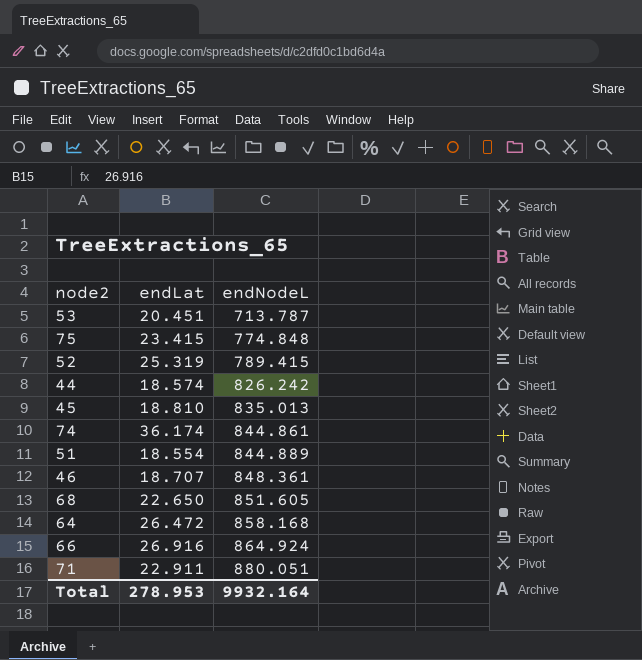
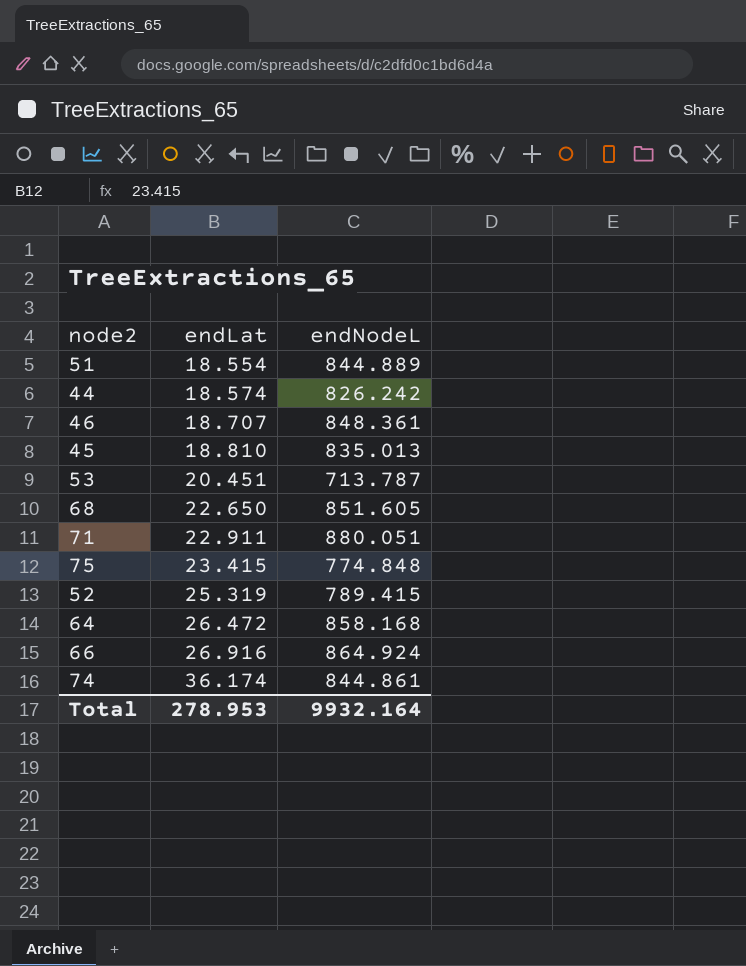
row order: endNodeL ascending -> endLat ascending

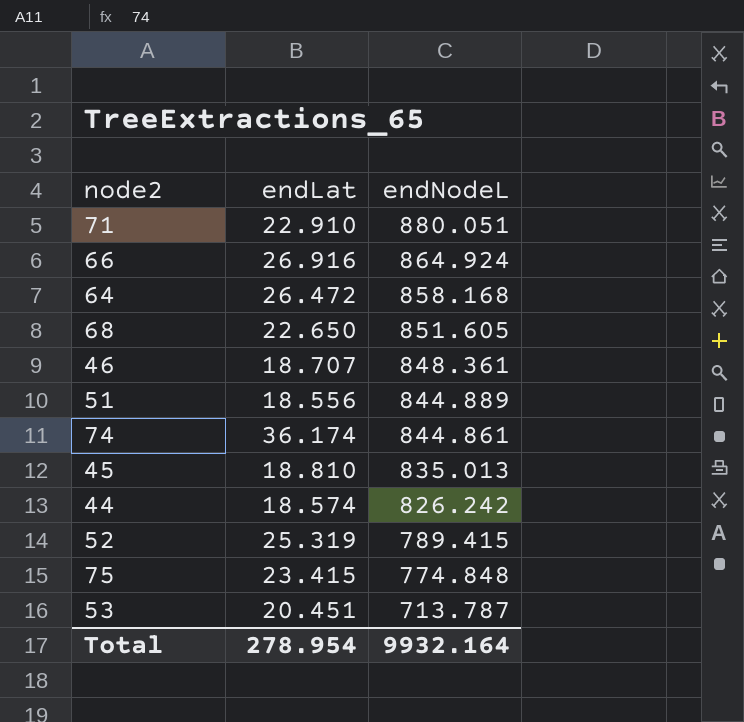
row order: endLat ascending -> endNodeL descending
71 | endLat: 22.911 -> 22.910
51 | endLat: 18.554 -> 18.556
Total | endLat: 278.953 -> 278.954

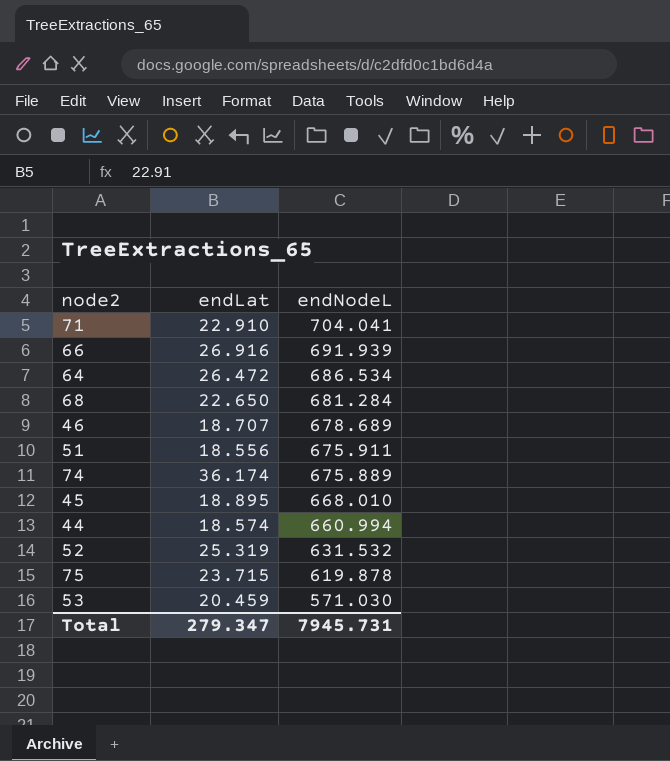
71 | endNodeL: 880.051 -> 704.041
66 | endNodeL: 864.924 -> 691.939
64 | endNodeL: 858.168 -> 686.534
68 | endNodeL: 851.605 -> 681.284
46 | endNodeL: 848.361 -> 678.689
51 | endNodeL: 844.889 -> 675.911
74 | endNodeL: 844.861 -> 675.889
45 | endLat: 18.810 -> 18.895
45 | endNodeL: 835.013 -> 668.010
44 | endNodeL: 826.242 -> 660.994
52 | endNodeL: 789.415 -> 631.532
75 | endLat: 23.415 -> 23.715
75 | endNodeL: 774.848 -> 619.878
53 | endLat: 20.451 -> 20.459
53 | endNodeL: 713.787 -> 571.030
Total | endLat: 278.954 -> 279.347
Total | endNodeL: 9932.164 -> 7945.731

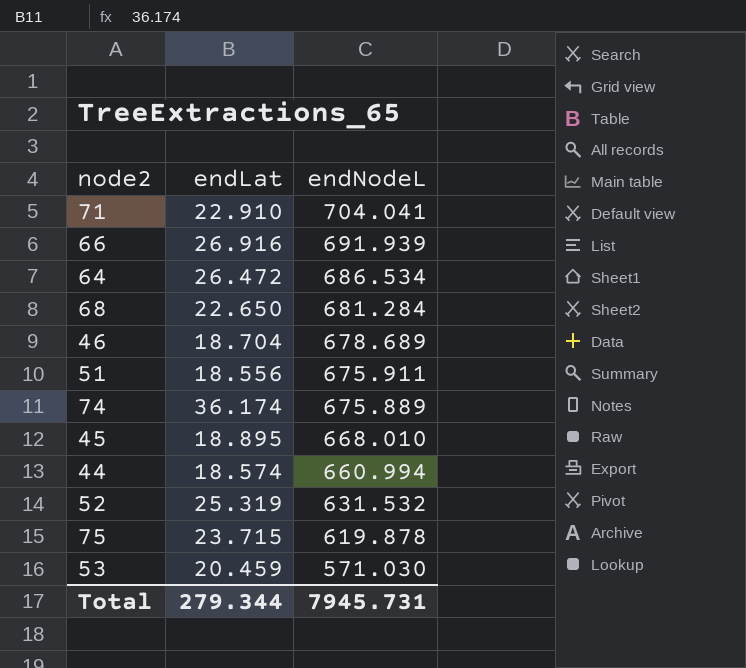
46 | endLat: 18.707 -> 18.704
Total | endLat: 279.347 -> 279.344

